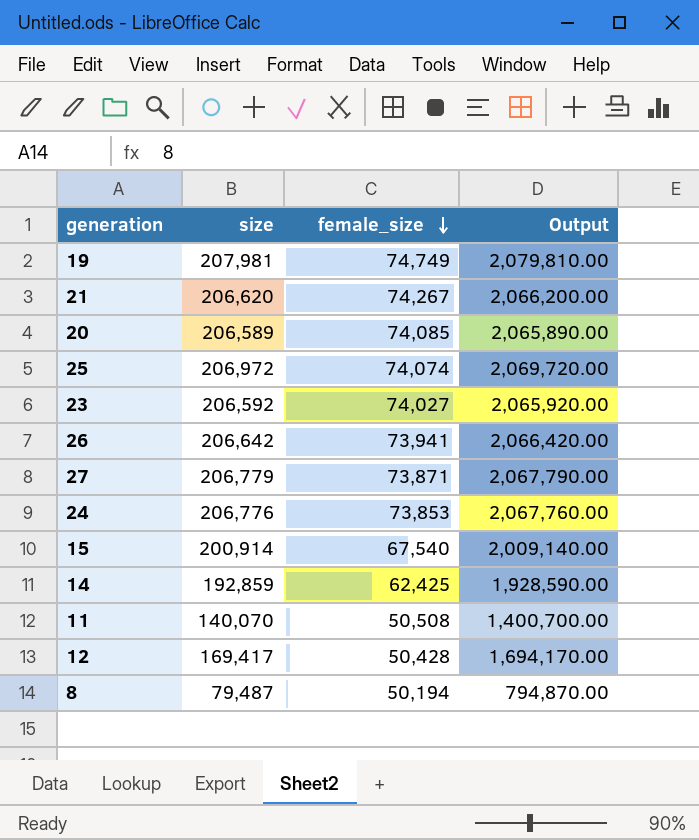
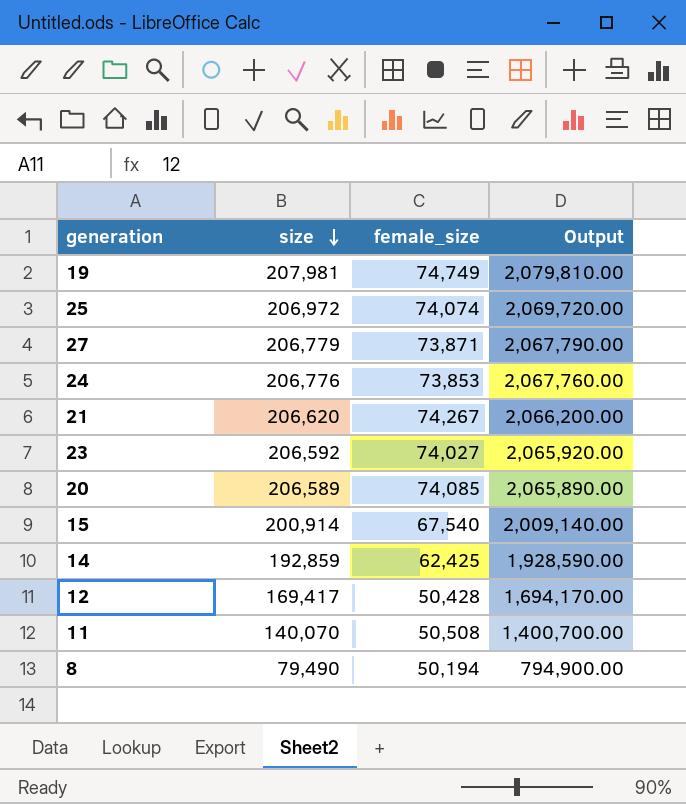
row order: female_size descending -> size descending
row 26: 206,642 | 73,941 | 2,066,420.00 -> none
8 | size: 79,487 -> 79,490
8 | Output: 794,870.00 -> 794,900.00

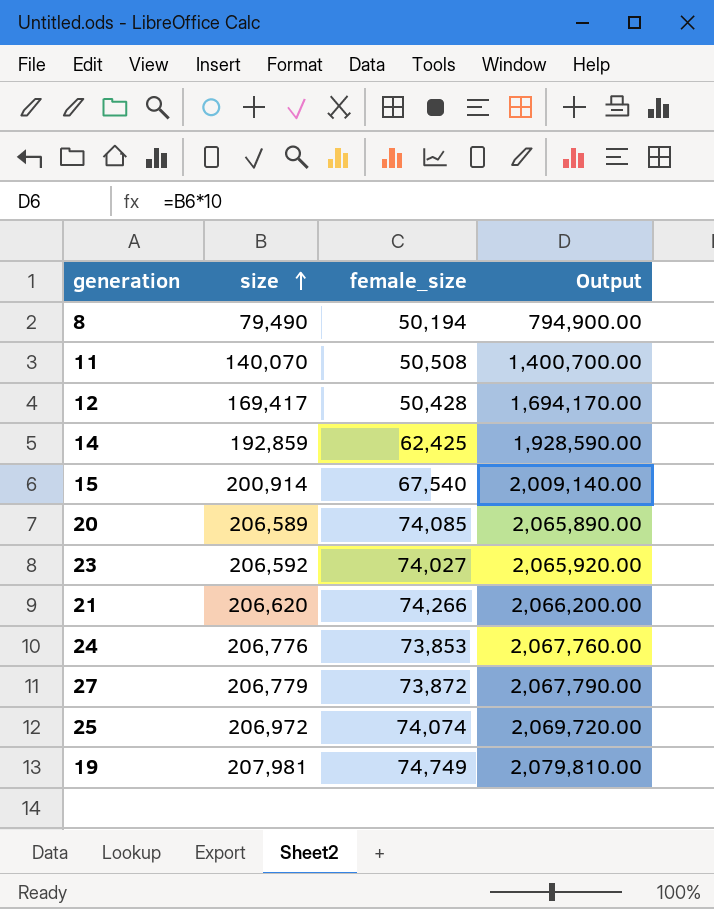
row order: size descending -> size ascending
21 | female_size: 74,267 -> 74,266
27 | female_size: 73,871 -> 73,872

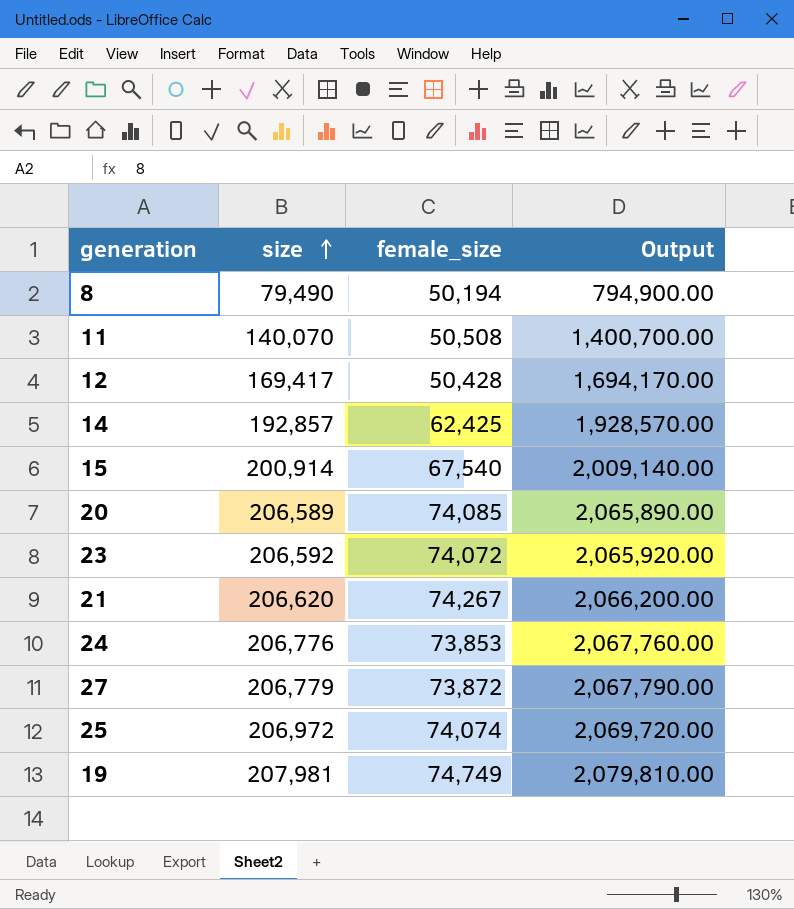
14 | size: 192,859 -> 192,857
14 | Output: 1,928,590.00 -> 1,928,570.00
23 | female_size: 74,027 -> 74,072
21 | female_size: 74,266 -> 74,267

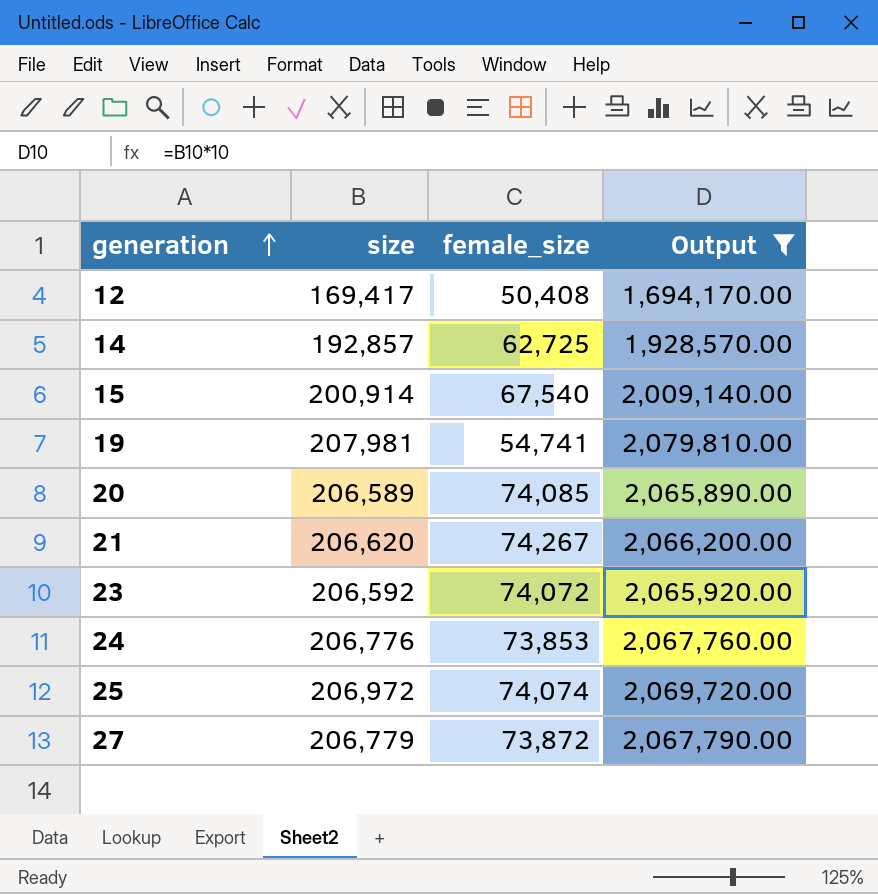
filter: none -> Output >= 1,694,170.00
row order: size ascending -> generation ascending
12 | female_size: 50,428 -> 50,408
14 | female_size: 62,425 -> 62,725
19 | female_size: 74,749 -> 54,741

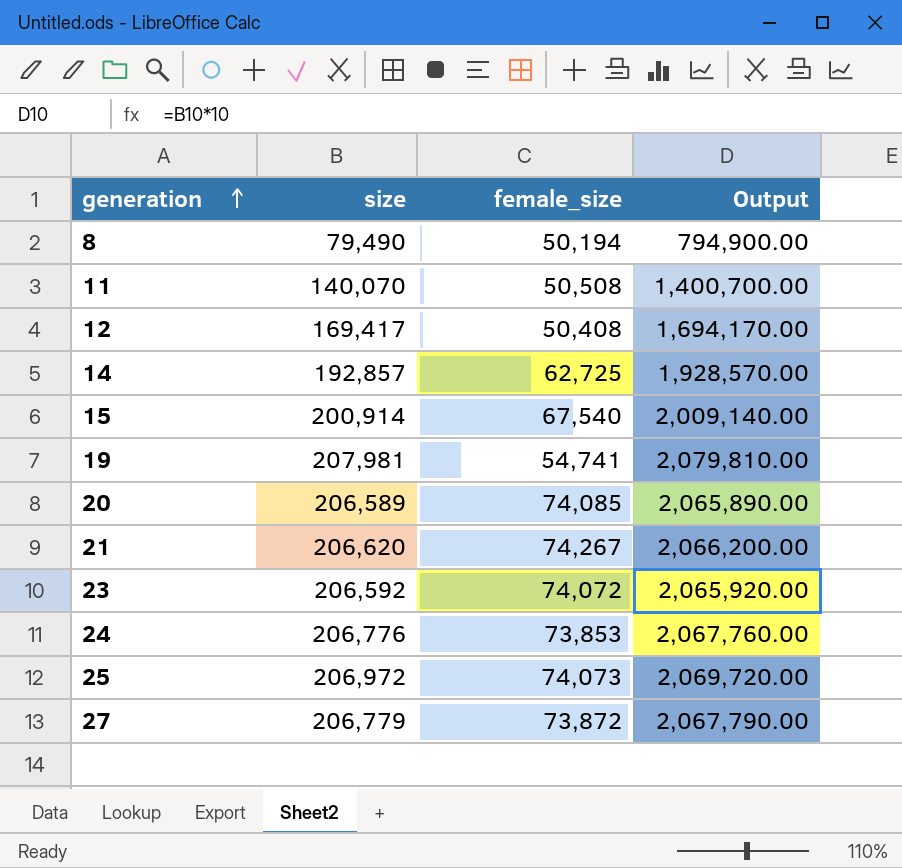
filter: Output >= 1,694,170.00 -> none
25 | female_size: 74,074 -> 74,073

